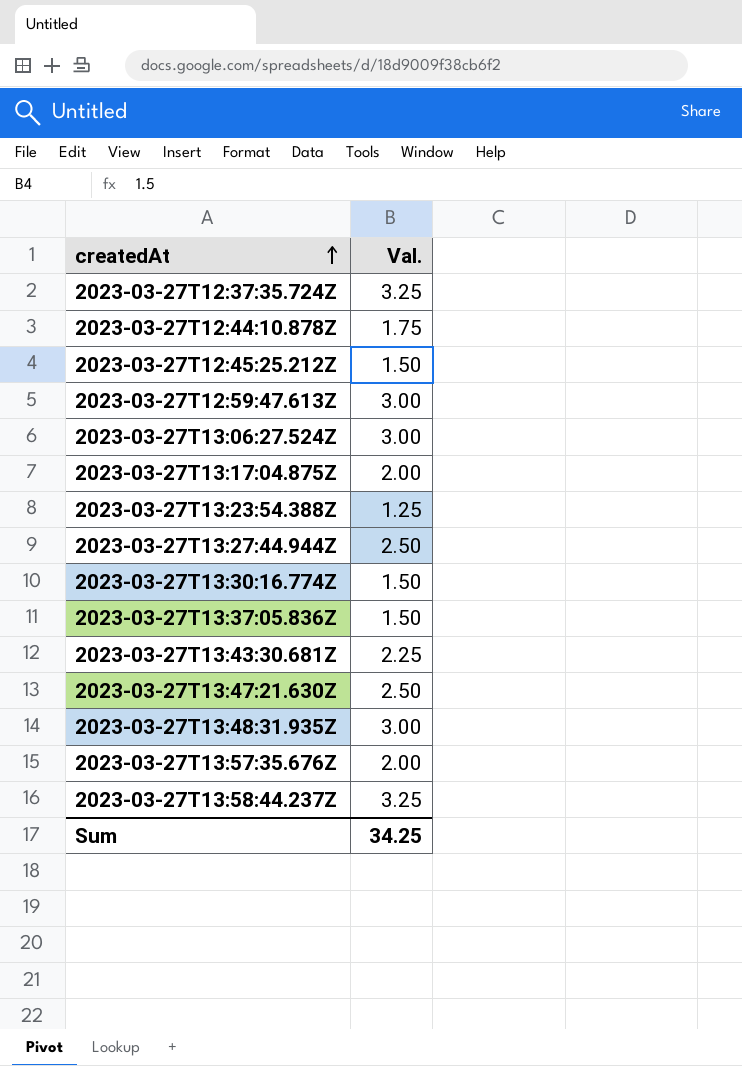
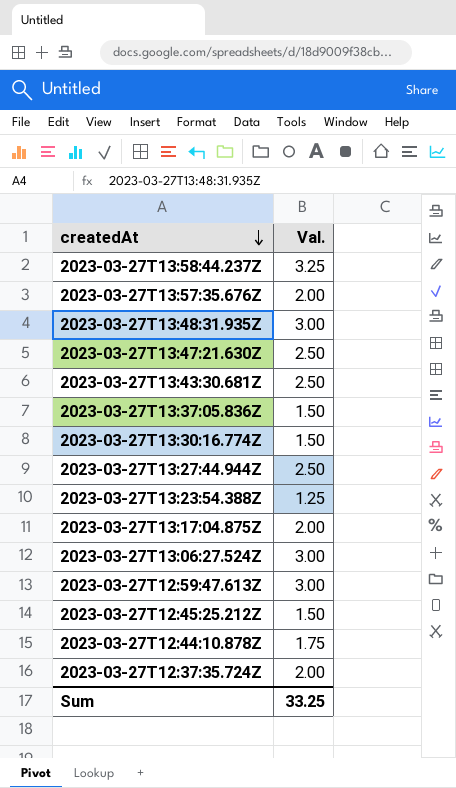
row order: createdAt ascending -> createdAt descending
2023-03-27T13:43:30.681Z | Val.: 2.25 -> 2.50
2023-03-27T12:37:35.724Z | Val.: 3.25 -> 2.00
Sum | Val.: 34.25 -> 33.25

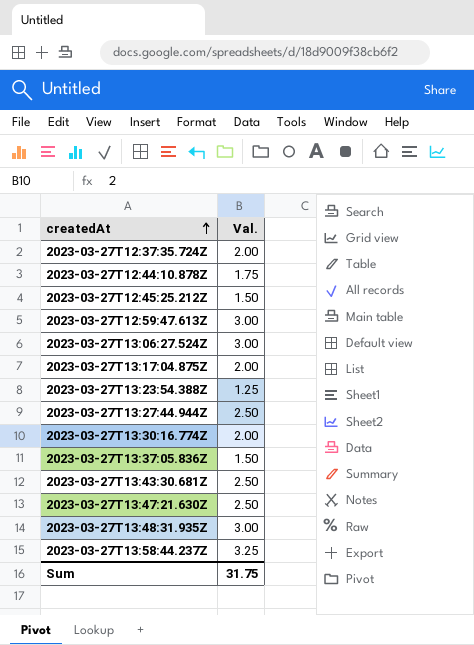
row order: createdAt descending -> createdAt ascending
row 2023-03-27T13:57:35.676Z: 2.00 -> none
2023-03-27T13:30:16.774Z | Val.: 1.50 -> 2.00
Sum | Val.: 33.25 -> 31.75

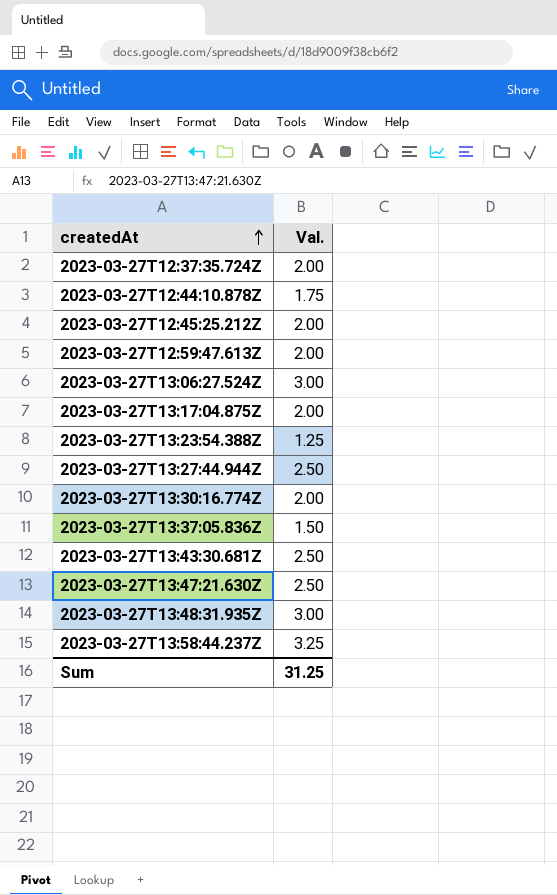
2023-03-27T12:45:25.212Z | Val.: 1.50 -> 2.00
2023-03-27T12:59:47.613Z | Val.: 3.00 -> 2.00
Sum | Val.: 31.75 -> 31.25

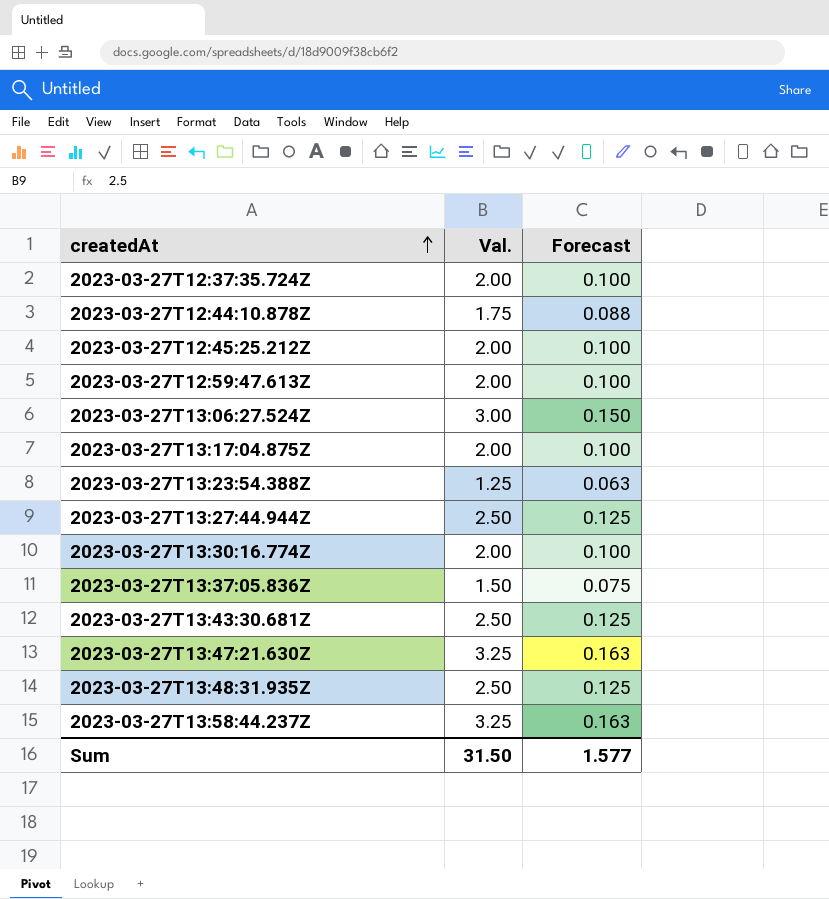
column Forecast | formula: none -> [Val.] * 0.05
2023-03-27T13:47:21.630Z | Val.: 2.50 -> 3.25
2023-03-27T13:48:31.935Z | Val.: 3.00 -> 2.50
Sum | Val.: 31.25 -> 31.50

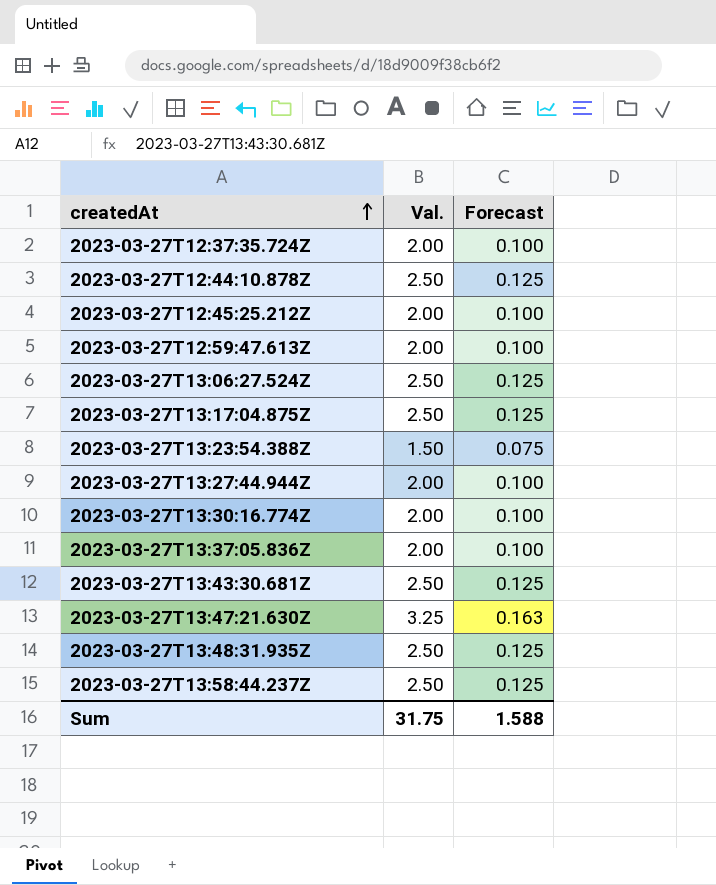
2023-03-27T12:44:10.878Z | Val.: 1.75 -> 2.50
2023-03-27T12:44:10.878Z | Forecast: 0.088 -> 0.125
2023-03-27T13:06:27.524Z | Val.: 3.00 -> 2.50
2023-03-27T13:06:27.524Z | Forecast: 0.150 -> 0.125
2023-03-27T13:17:04.875Z | Val.: 2.00 -> 2.50
2023-03-27T13:17:04.875Z | Forecast: 0.100 -> 0.125
2023-03-27T13:23:54.388Z | Val.: 1.25 -> 1.50
2023-03-27T13:23:54.388Z | Forecast: 0.063 -> 0.075
2023-03-27T13:27:44.944Z | Val.: 2.50 -> 2.00
2023-03-27T13:27:44.944Z | Forecast: 0.125 -> 0.100
2023-03-27T13:37:05.836Z | Val.: 1.50 -> 2.00
2023-03-27T13:37:05.836Z | Forecast: 0.075 -> 0.100
2023-03-27T13:58:44.237Z | Val.: 3.25 -> 2.50
2023-03-27T13:58:44.237Z | Forecast: 0.163 -> 0.125
Sum | Val.: 31.50 -> 31.75
Sum | Forecast: 1.577 -> 1.588

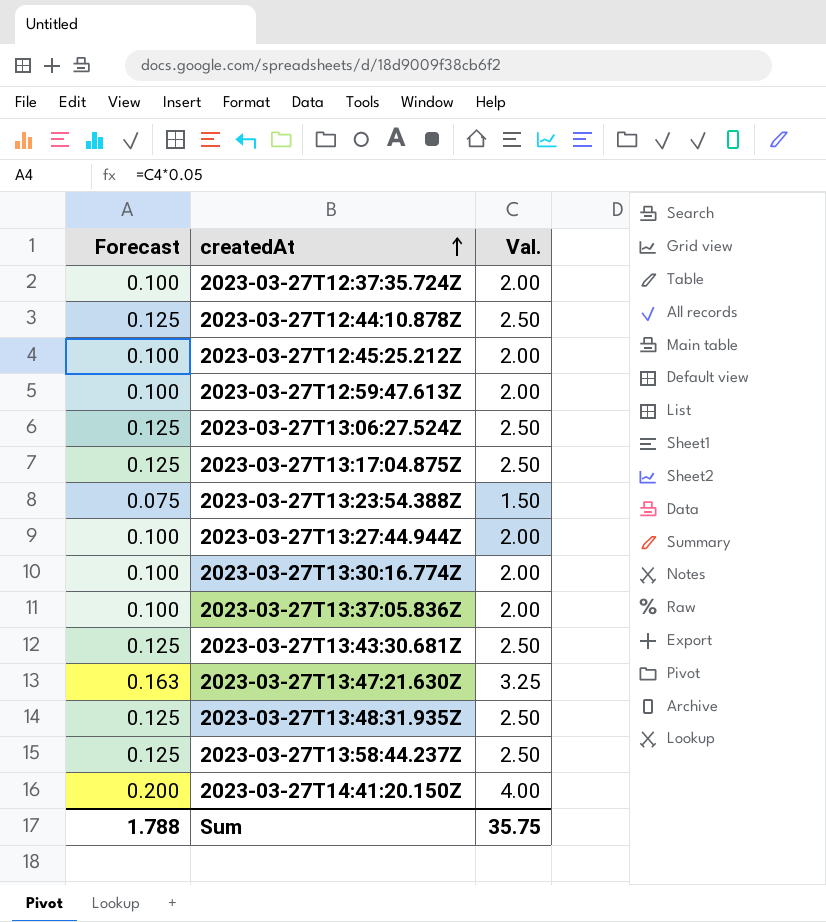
column Forecast | position: 3 -> 1
row 2023-03-27T14:41:20.150Z: none -> 0.200 | 4.00
Sum | Forecast: 1.588 -> 1.788
Sum | Val.: 31.75 -> 35.75

